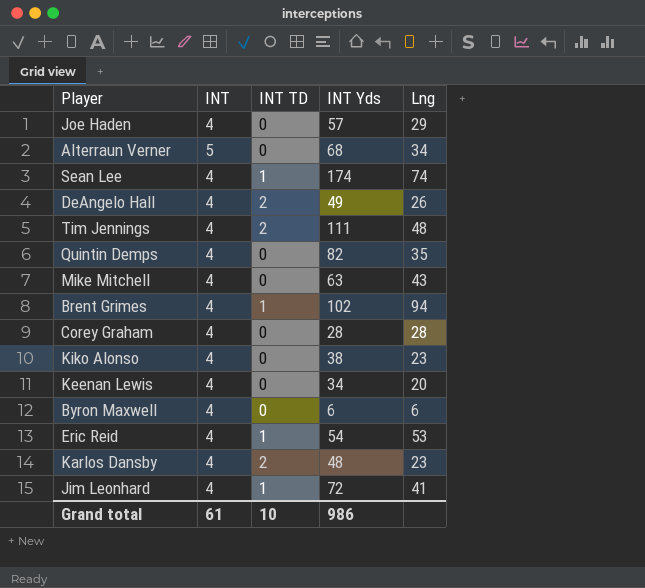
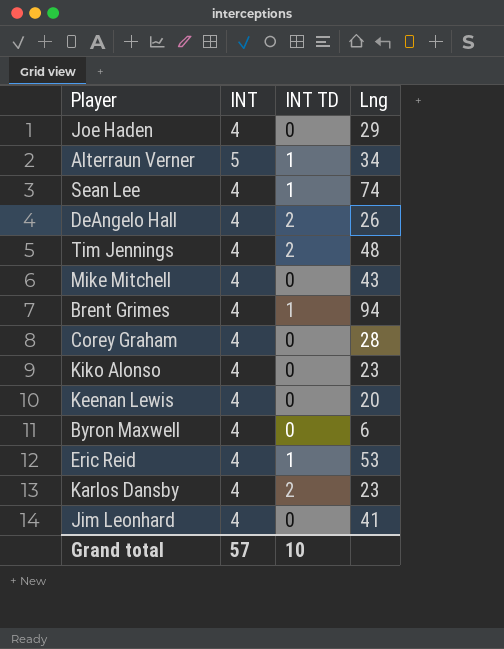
column INT Yds | position: 4 -> none
row Quintin Demps: 4 | 0 | 82 | 35 -> none
Alterraun Verner | INT TD: 0 -> 1
Jim Leonhard | INT TD: 1 -> 0
Grand total | INT: 61 -> 57

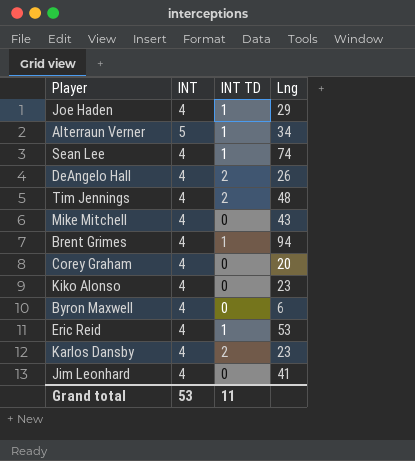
row Keenan Lewis: 4 | 0 | 20 -> none
Joe Haden | INT TD: 0 -> 1
Corey Graham | Lng: 28 -> 20
Grand total | INT: 57 -> 53
Grand total | INT TD: 10 -> 11

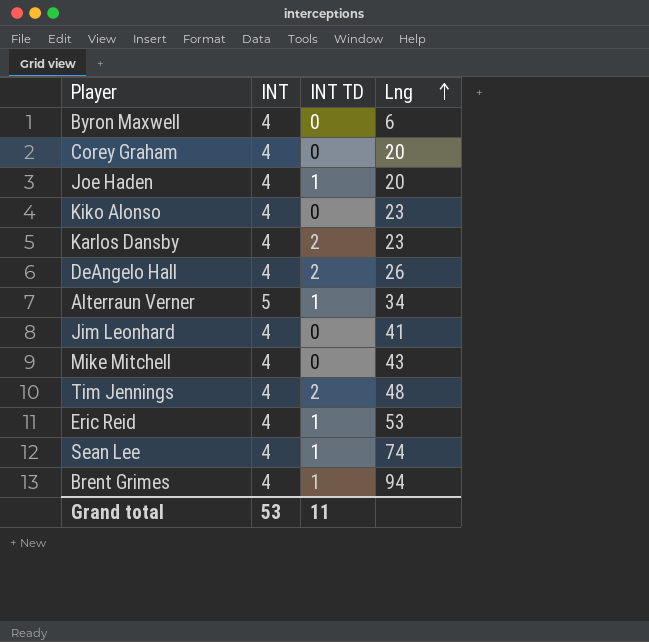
row order: none -> Lng ascending
Joe Haden | Lng: 29 -> 20

